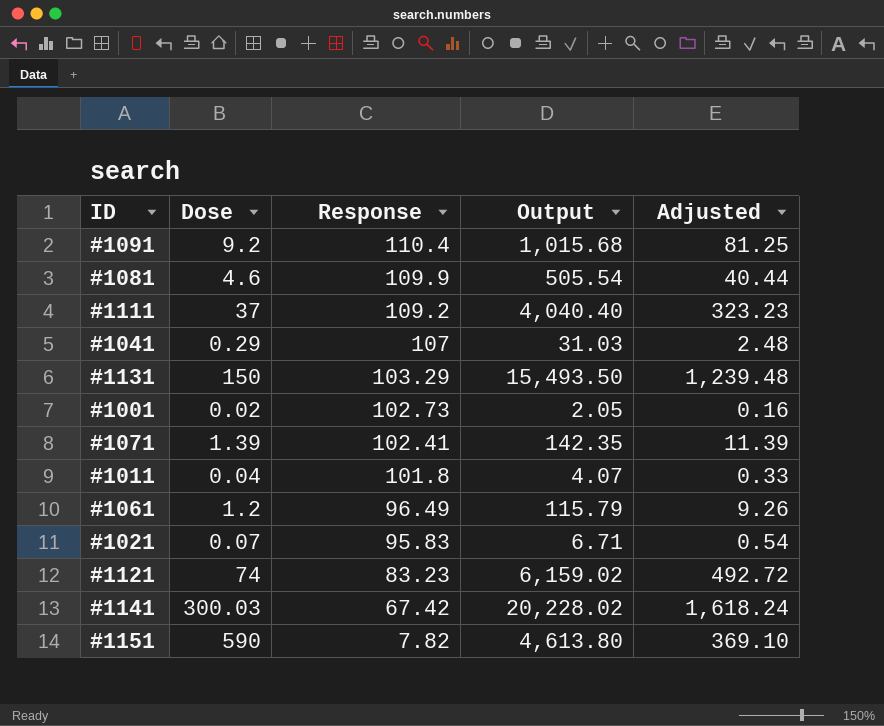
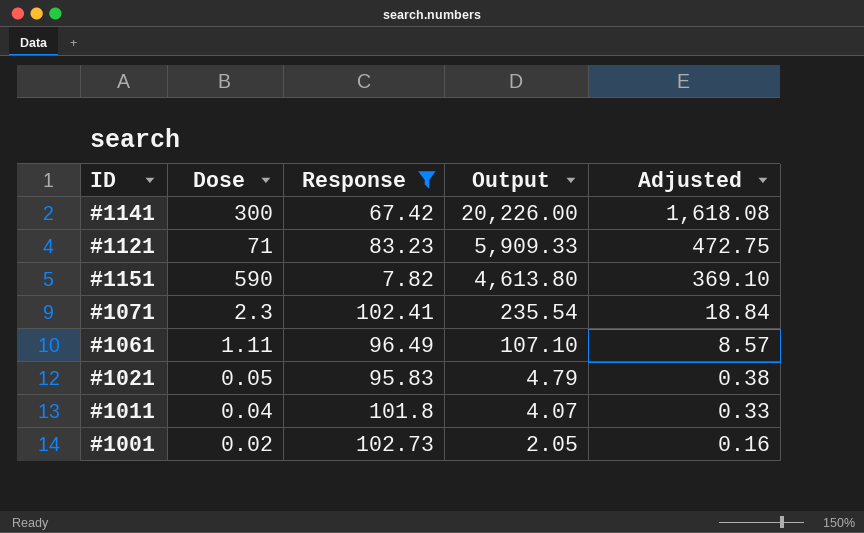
filter: none -> Response <= 102.73
row order: Response descending -> Output descending
#1141 | Dose: 300.03 -> 300
#1141 | Output: 20,228.02 -> 20,226.00
#1141 | Adjusted: 1,618.24 -> 1,618.08
#1121 | Dose: 74 -> 71
#1121 | Output: 6,159.02 -> 5,909.33
#1121 | Adjusted: 492.72 -> 472.75
#1071 | Dose: 1.39 -> 2.3
#1071 | Output: 142.35 -> 235.54
#1071 | Adjusted: 11.39 -> 18.84
#1061 | Dose: 1.2 -> 1.11
#1061 | Output: 115.79 -> 107.10
#1061 | Adjusted: 9.26 -> 8.57
#1021 | Dose: 0.07 -> 0.05
#1021 | Output: 6.71 -> 4.79
#1021 | Adjusted: 0.54 -> 0.38

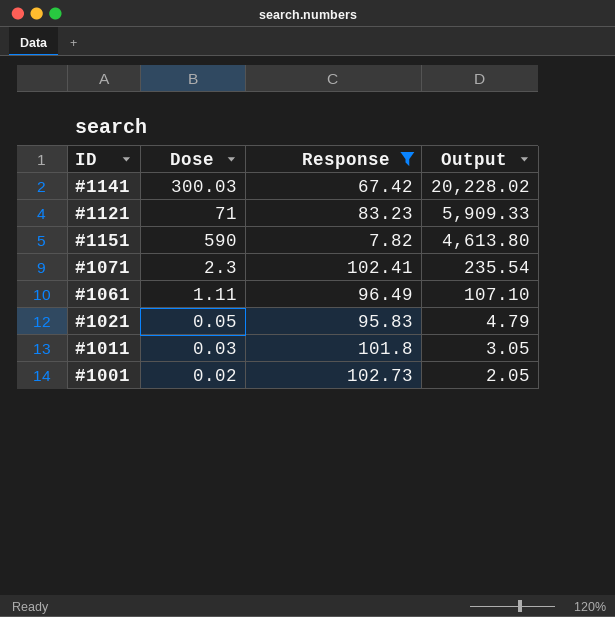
column Adjusted | formula: [Output] * 0.08 -> none
#1141 | Dose: 300 -> 300.03
#1141 | Output: 20,226.00 -> 20,228.02
#1011 | Dose: 0.04 -> 0.03
#1011 | Output: 4.07 -> 3.05

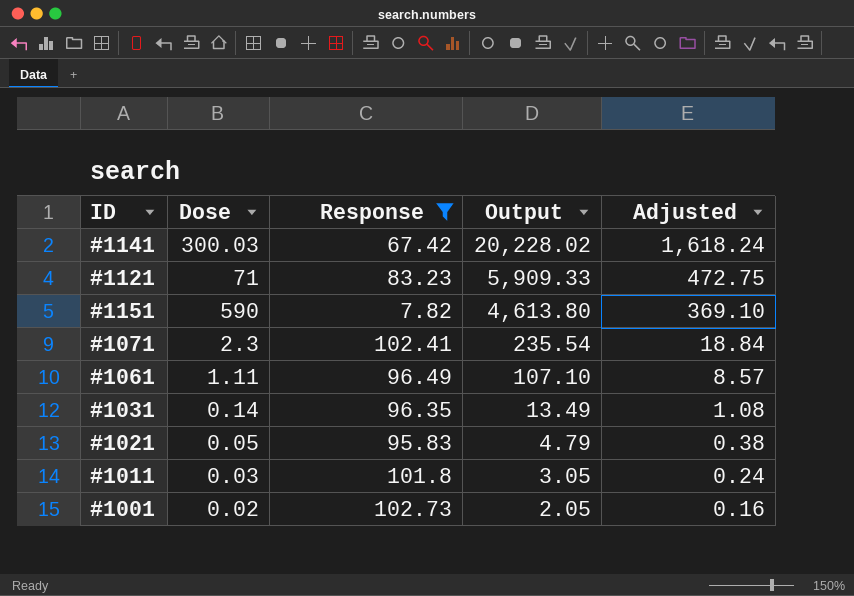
column Adjusted | formula: none -> [Output] * 0.08
row #1031: none -> 0.14 | 96.35 | 13.49 | 1.08

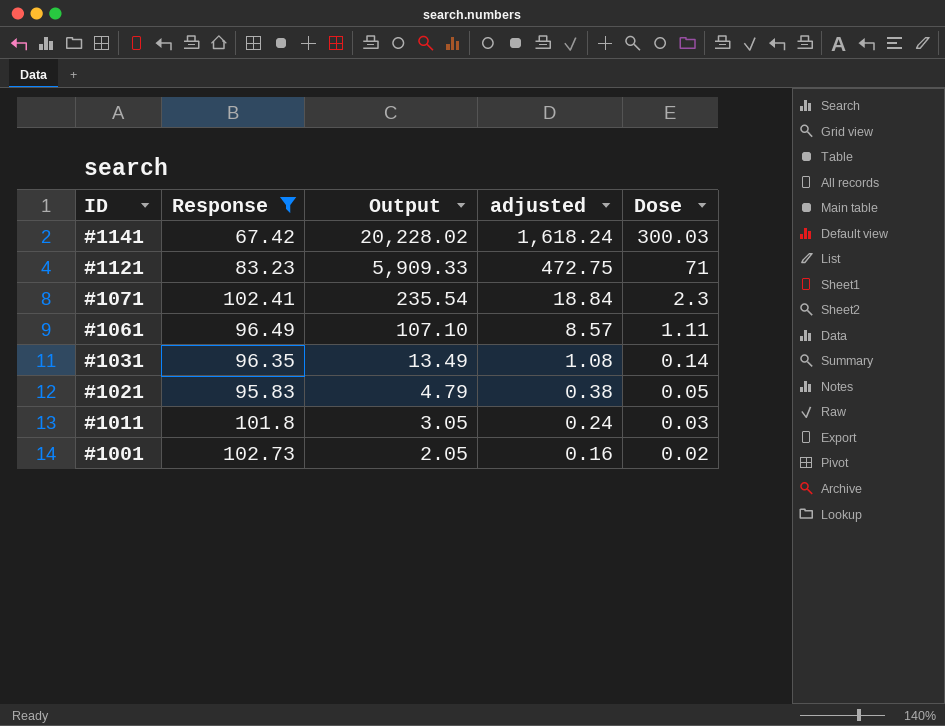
column name: Adjusted -> adjusted
column Dose | position: 2 -> 5
row #1151: 590 | 7.82 | 4,613.80 | 369.10 -> none

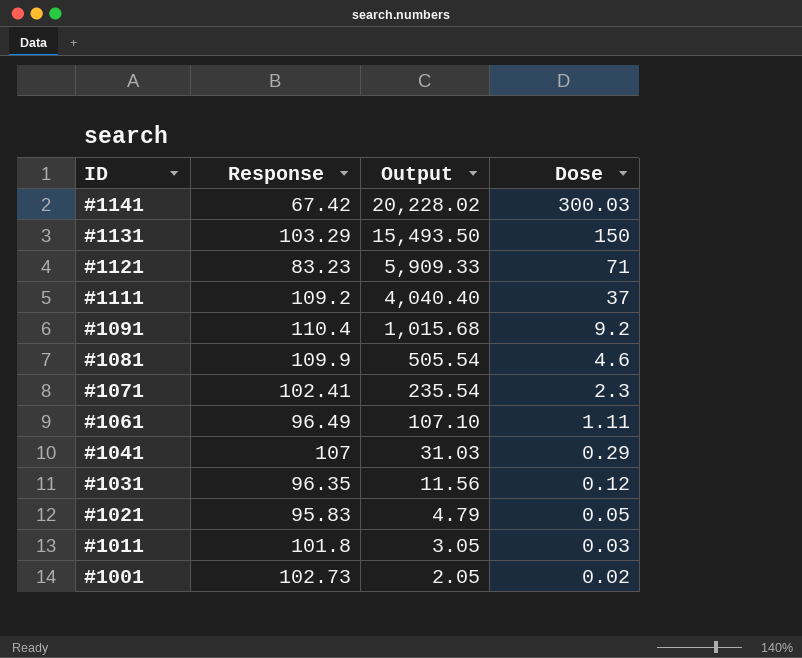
filter: Response <= 102.73 -> none
column adjusted | formula: [Output] * 0.08 -> none
#1031 | Output: 13.49 -> 11.56
#1031 | Dose: 0.14 -> 0.12

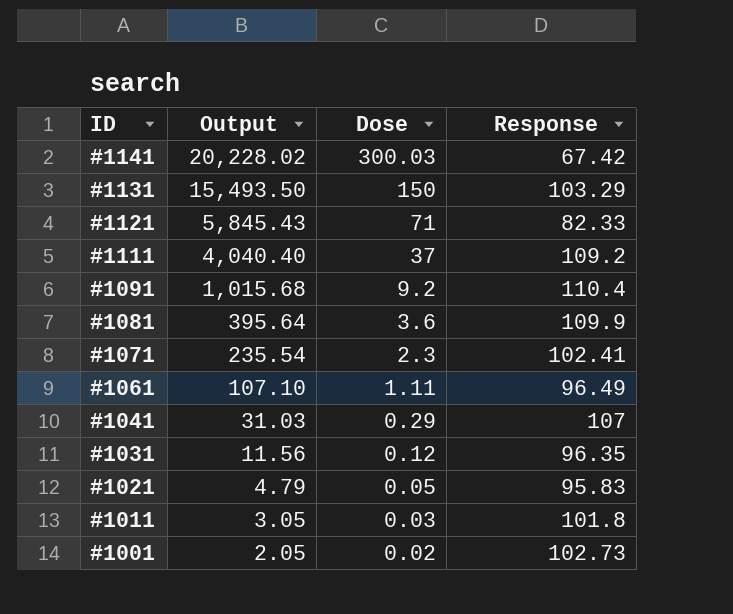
column Response | position: 2 -> 4
#1121 | Output: 5,909.33 -> 5,845.43
#1121 | Response: 83.23 -> 82.33
#1081 | Output: 505.54 -> 395.64
#1081 | Dose: 4.6 -> 3.6

